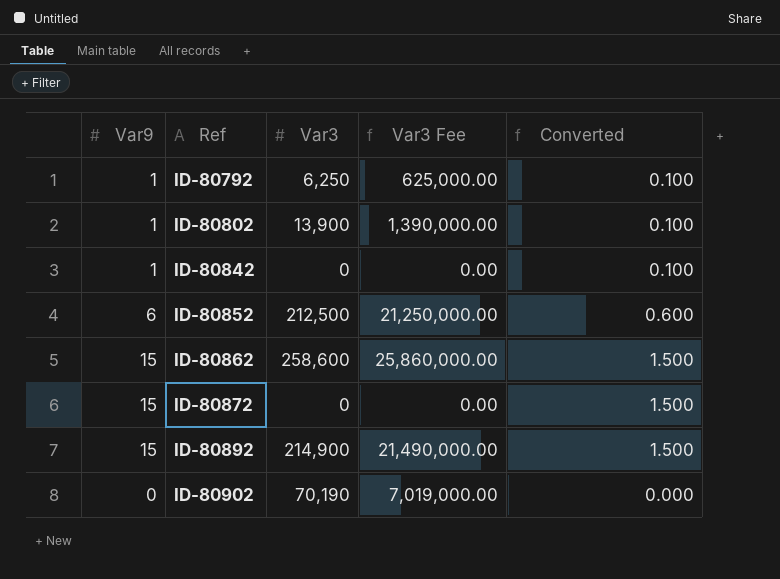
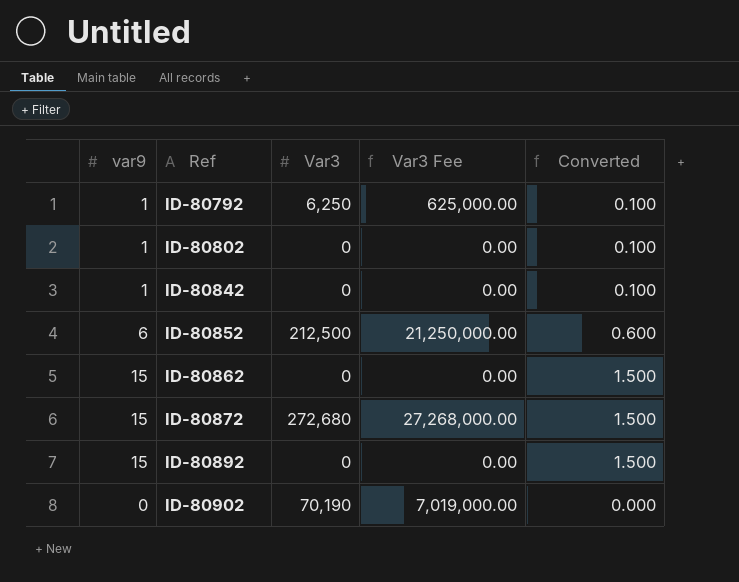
column name: Var9 -> var9
ID-80802 | Var3: 13,900 -> 0
ID-80802 | Var3 Fee: 1,390,000.00 -> 0.00
ID-80862 | Var3: 258,600 -> 0
ID-80862 | Var3 Fee: 25,860,000.00 -> 0.00
ID-80872 | Var3: 0 -> 272,680
ID-80872 | Var3 Fee: 0.00 -> 27,268,000.00
ID-80892 | Var3: 214,900 -> 0
ID-80892 | Var3 Fee: 21,490,000.00 -> 0.00

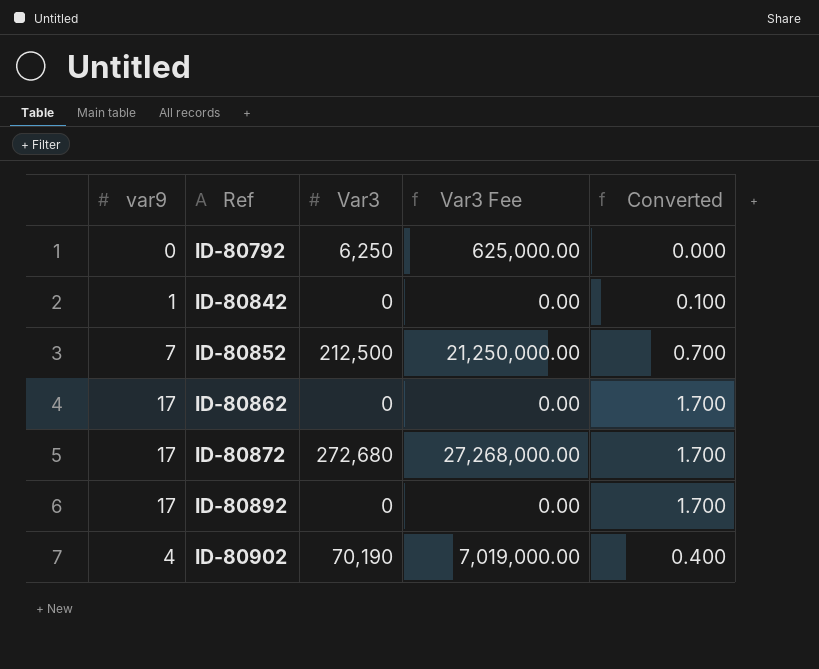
row ID-80802: 1 | 0 | 0.00 | 0.100 -> none
ID-80792 | var9: 1 -> 0
ID-80792 | Converted: 0.100 -> 0.000
ID-80852 | var9: 6 -> 7
ID-80852 | Converted: 0.600 -> 0.700
ID-80862 | var9: 15 -> 17
ID-80862 | Converted: 1.500 -> 1.700
ID-80872 | var9: 15 -> 17
ID-80872 | Converted: 1.500 -> 1.700
ID-80892 | var9: 15 -> 17
ID-80892 | Converted: 1.500 -> 1.700
ID-80902 | var9: 0 -> 4
ID-80902 | Converted: 0.000 -> 0.400

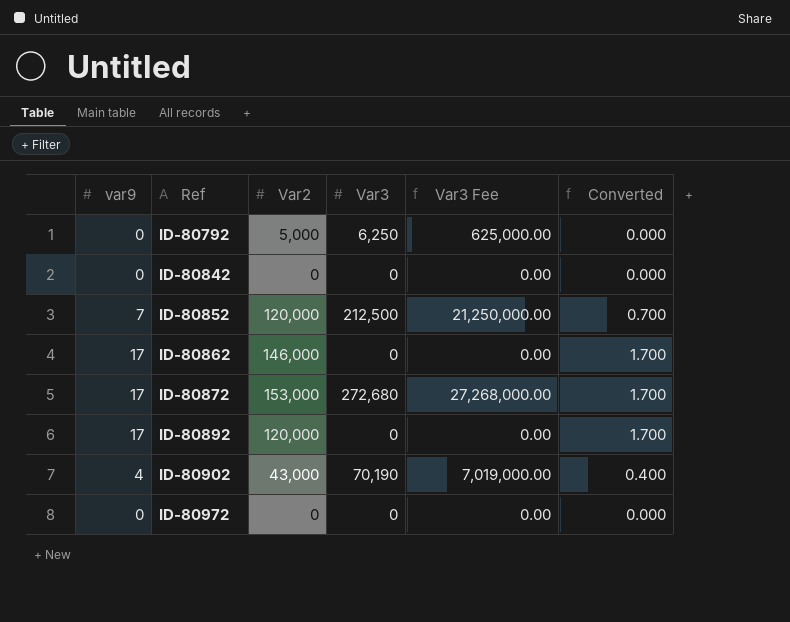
column Var2 | position: none -> 3
ID-80842 | var9: 1 -> 0
ID-80842 | Converted: 0.100 -> 0.000
row ID-80972: none -> 0 | 0 | 0 | 0.00 | 0.000

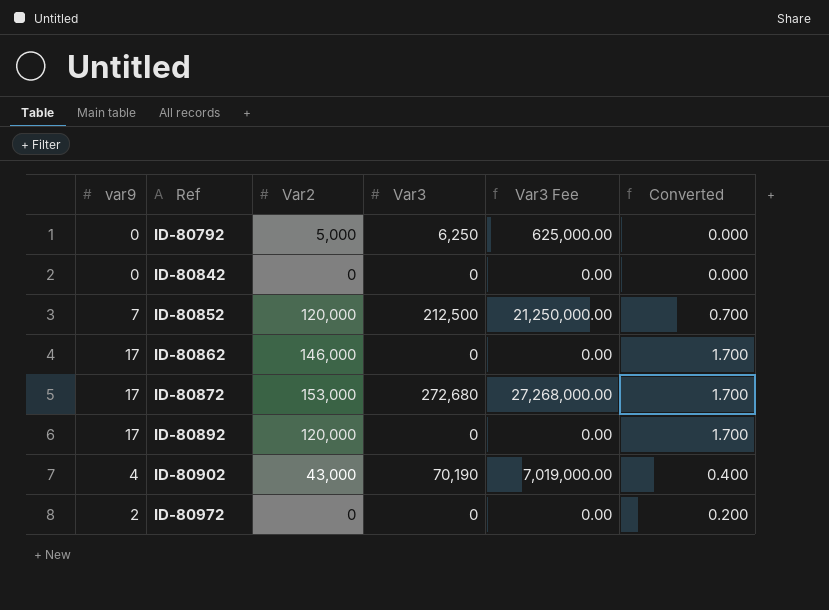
ID-80972 | var9: 0 -> 2
ID-80972 | Converted: 0.000 -> 0.200

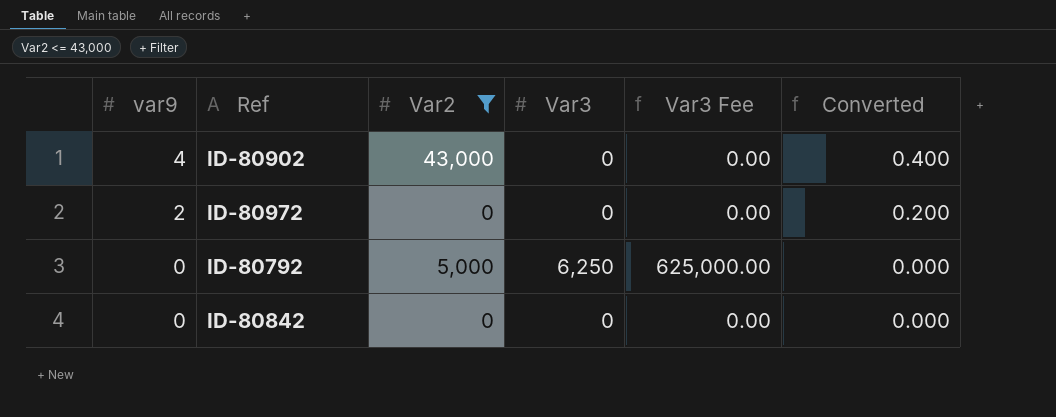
filter: none -> Var2 <= 43,000
row order: Ref ascending -> var9 descending
ID-80902 | Var3: 70,190 -> 0
ID-80902 | Var3 Fee: 7,019,000.00 -> 0.00

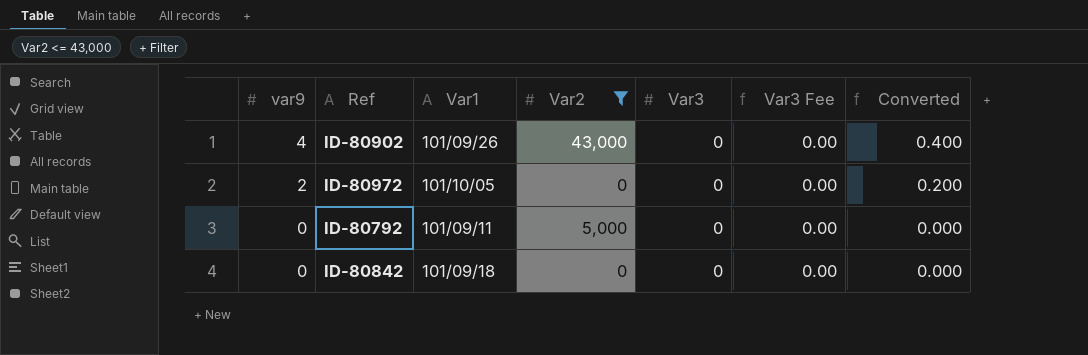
column Var1 | position: none -> 3
ID-80792 | Var3: 6,250 -> 0
ID-80792 | Var3 Fee: 625,000.00 -> 0.00

